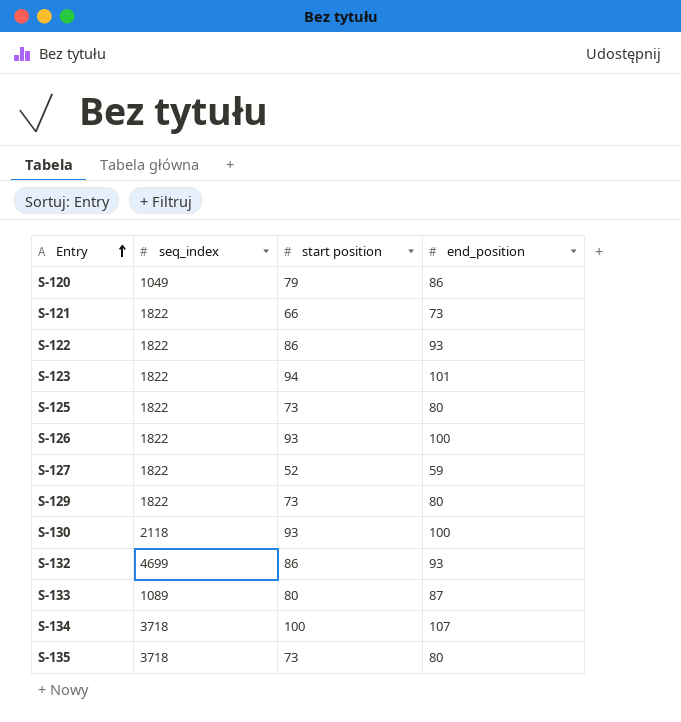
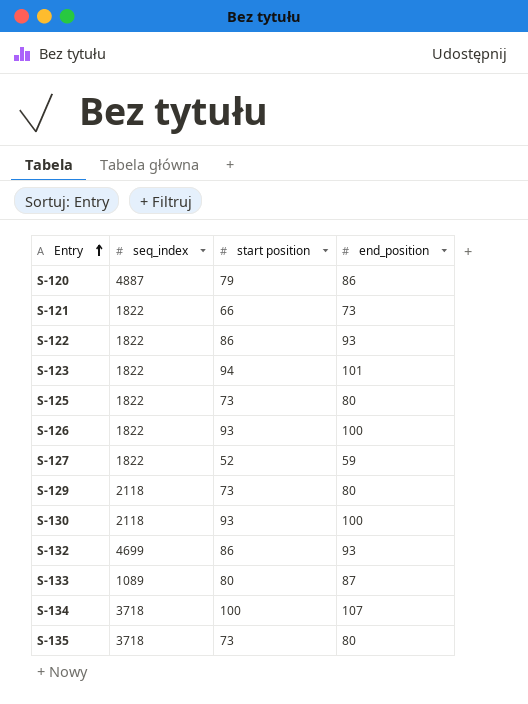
S-120 | seq_index: 1049 -> 4887
S-129 | seq_index: 1822 -> 2118

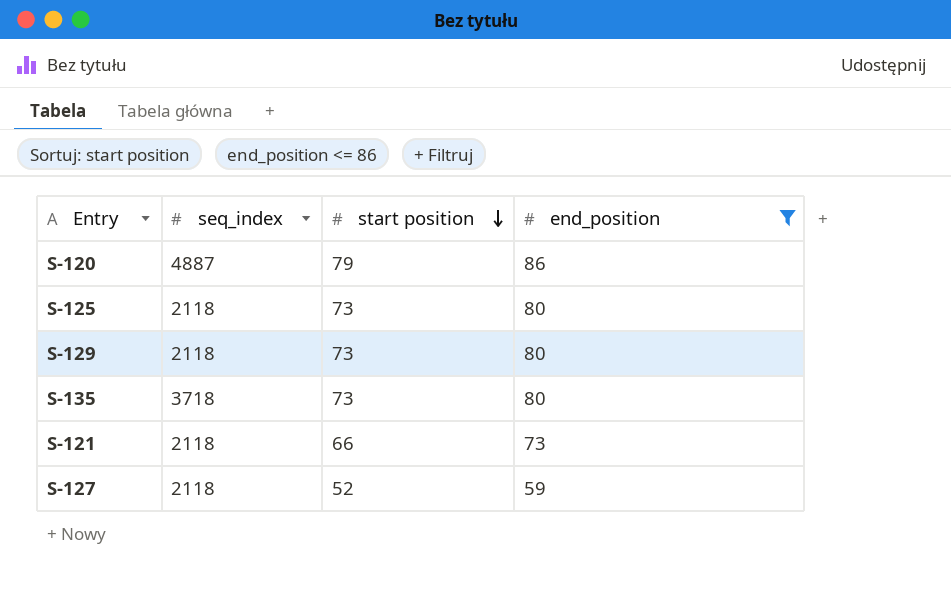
filter: none -> end_position <= 86
row order: Entry ascending -> start position descending
S-125 | seq_index: 1822 -> 2118
S-121 | seq_index: 1822 -> 2118
S-127 | seq_index: 1822 -> 2118

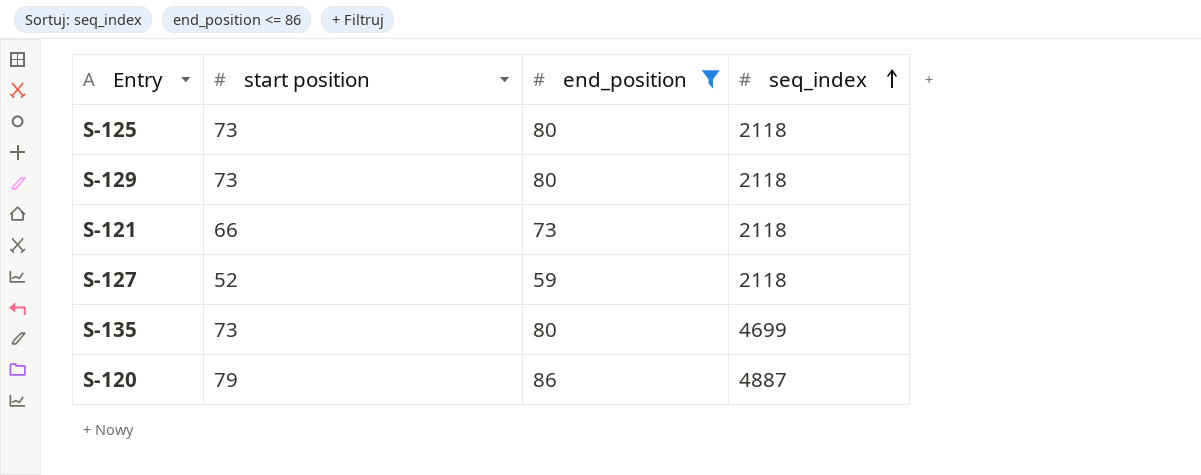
row order: start position descending -> seq_index ascending
column seq_index | position: 2 -> 4
S-135 | seq_index: 3718 -> 4699

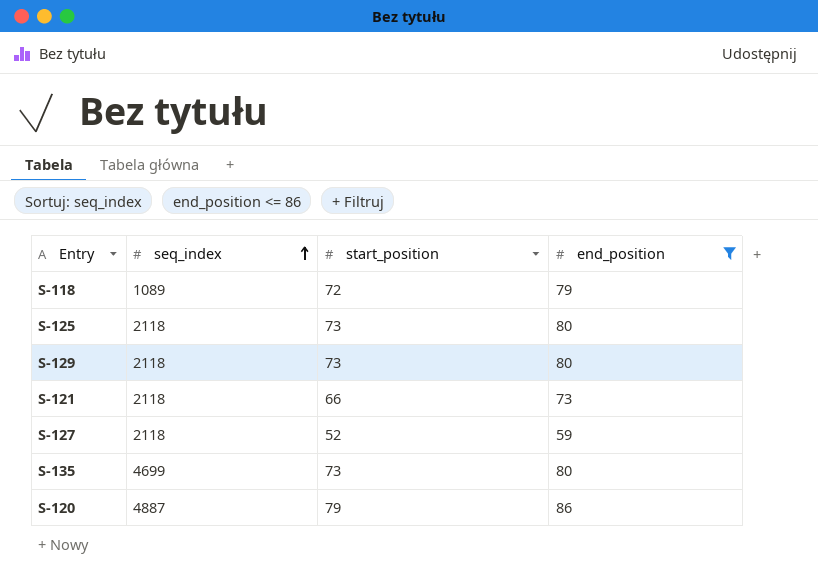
column seq_index | position: 4 -> 2
column name: start position -> start_position
row S-118: none -> 1089 | 72 | 79

